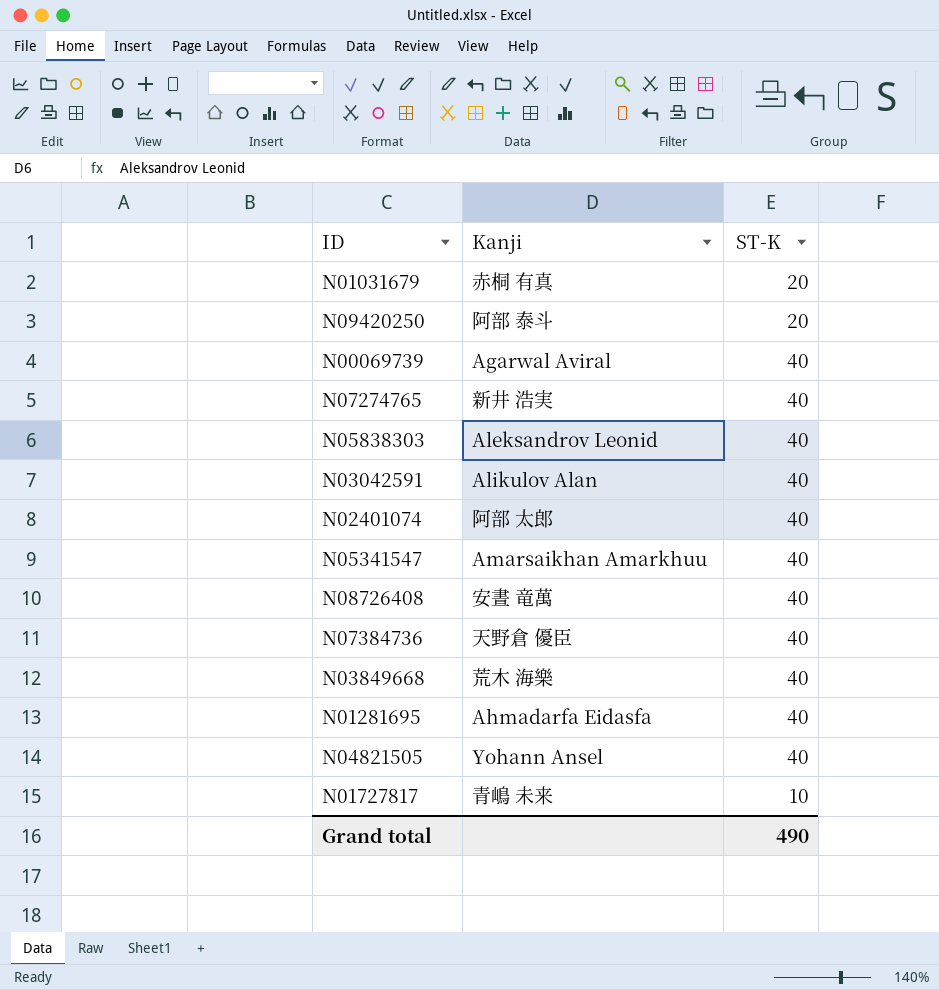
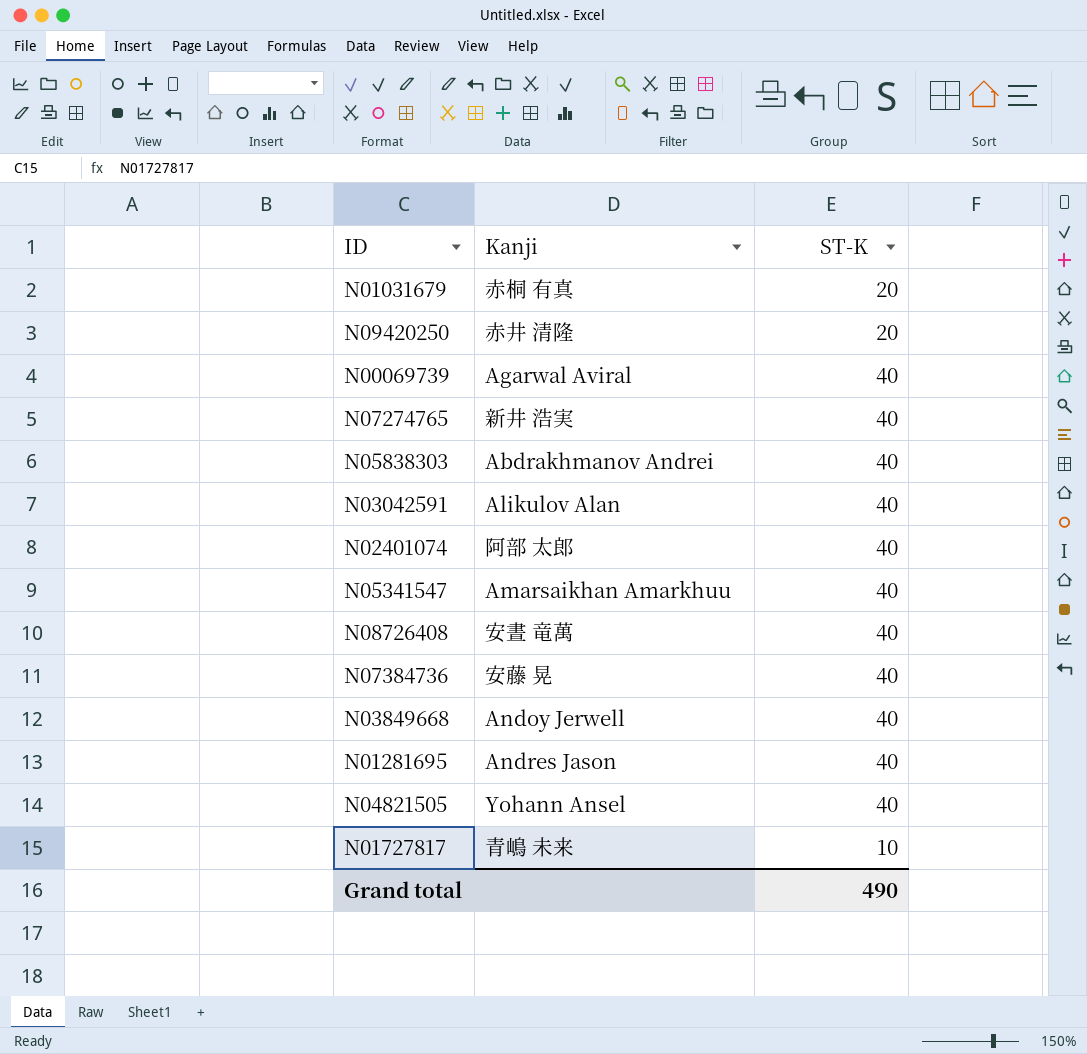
N09420250 | Kanji: 阿部 泰斗 -> 赤井 清隆
N05838303 | Kanji: Aleksandrov Leonid -> Abdrakhmanov Andrei
N07384736 | Kanji: 天野倉 優臣 -> 安藤 晃
N03849668 | Kanji: 荒木 海樂 -> Andoy Jerwell
N01281695 | Kanji: Ahmadarfa Eidasfa -> Andres Jason

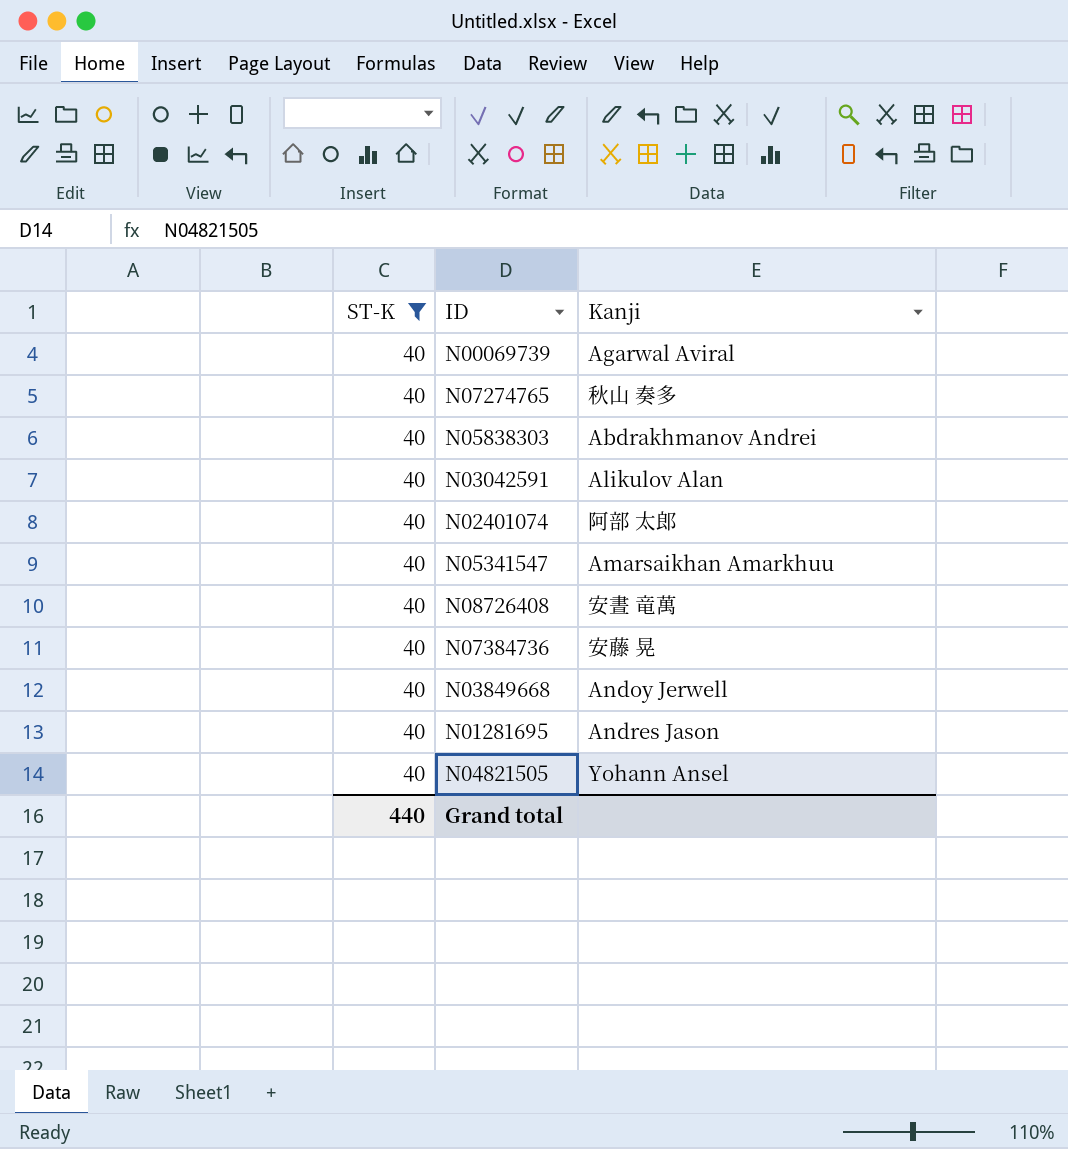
filter: none -> ST-K = 40
column ST-K | position: 3 -> 1
N07274765 | Kanji: 新井 浩実 -> 秋山 奏多
Grand total | ST-K: 490 -> 440

